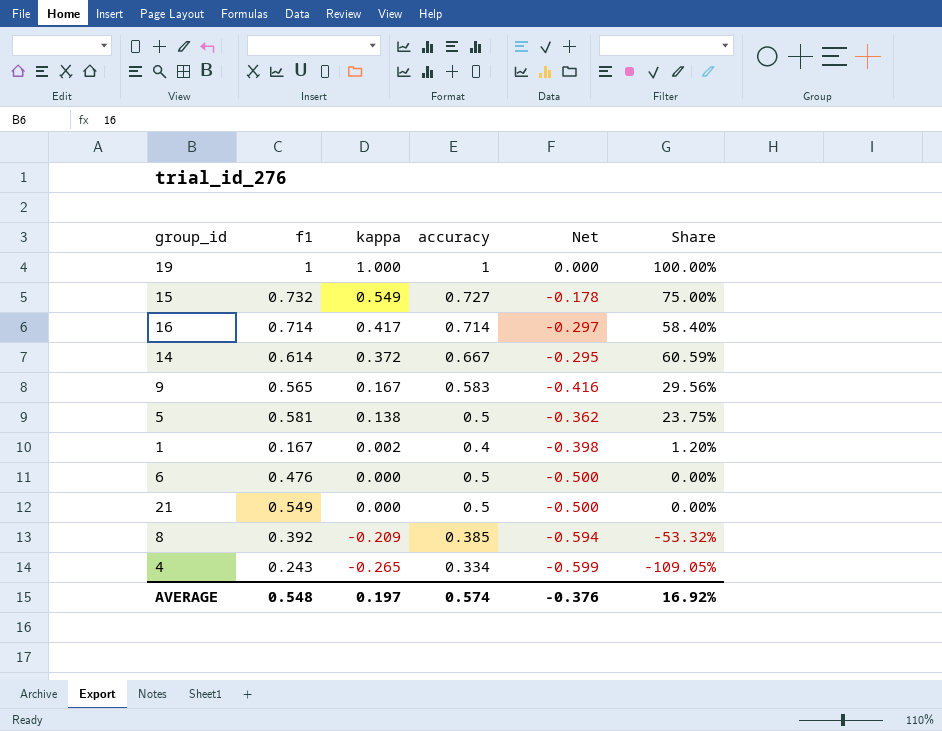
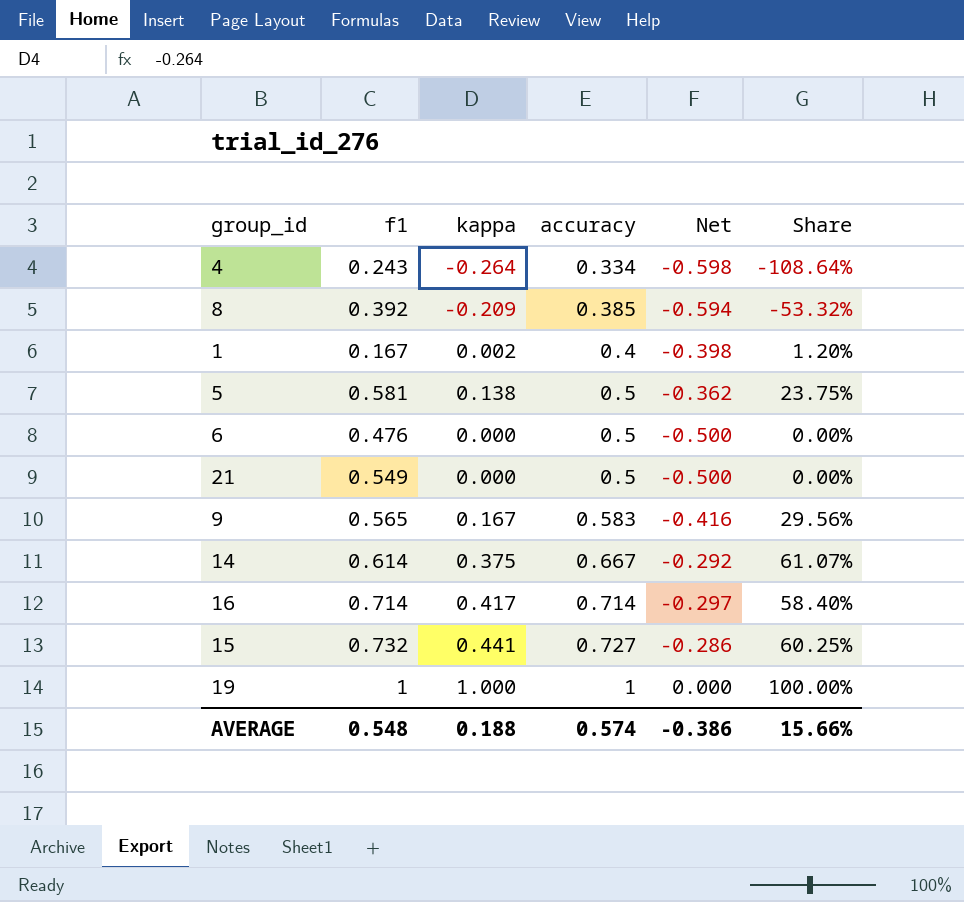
row order: kappa descending -> accuracy ascending
4 | kappa: -0.265 -> -0.264
4 | Net: -0.599 -> -0.598
4 | Share: -109.05% -> -108.64%
14 | kappa: 0.372 -> 0.375
14 | Net: -0.295 -> -0.292
14 | Share: 60.59% -> 61.07%
15 | kappa: 0.549 -> 0.441
15 | Net: -0.178 -> -0.286
15 | Share: 75.00% -> 60.25%
AVERAGE | kappa: 0.197 -> 0.188
AVERAGE | Net: -0.376 -> -0.386
AVERAGE | Share: 16.92% -> 15.66%

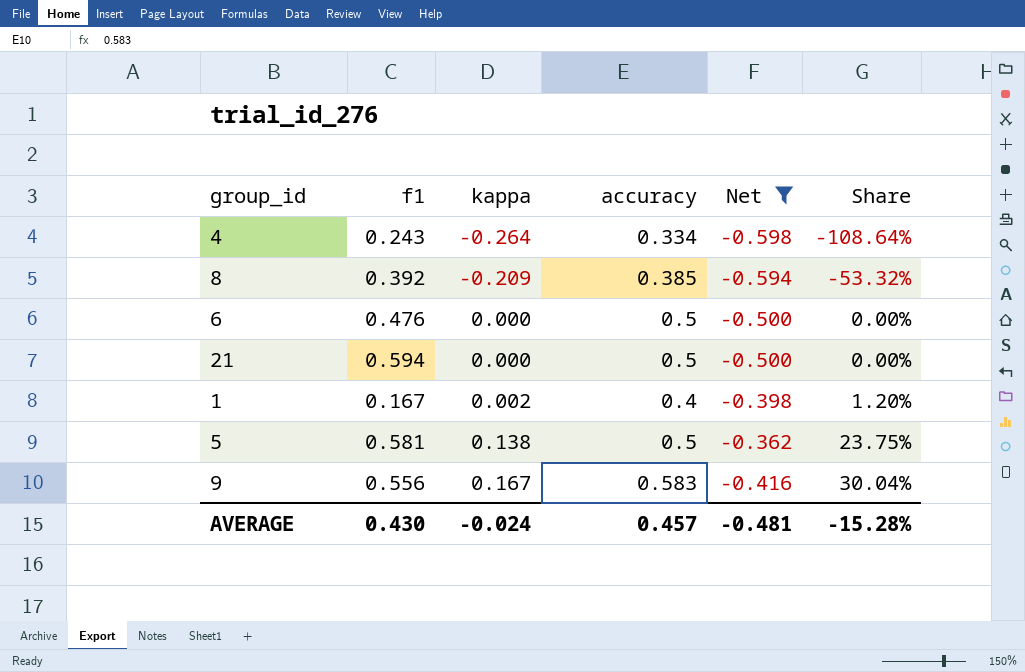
filter: none -> Net <= -0.362
row order: accuracy ascending -> kappa ascending
21 | f1: 0.549 -> 0.594
9 | f1: 0.565 -> 0.556
9 | Share: 29.56% -> 30.04%
AVERAGE | f1: 0.548 -> 0.430
AVERAGE | kappa: 0.188 -> -0.024
AVERAGE | accuracy: 0.574 -> 0.457
AVERAGE | Net: -0.386 -> -0.481
AVERAGE | Share: 15.66% -> -15.28%

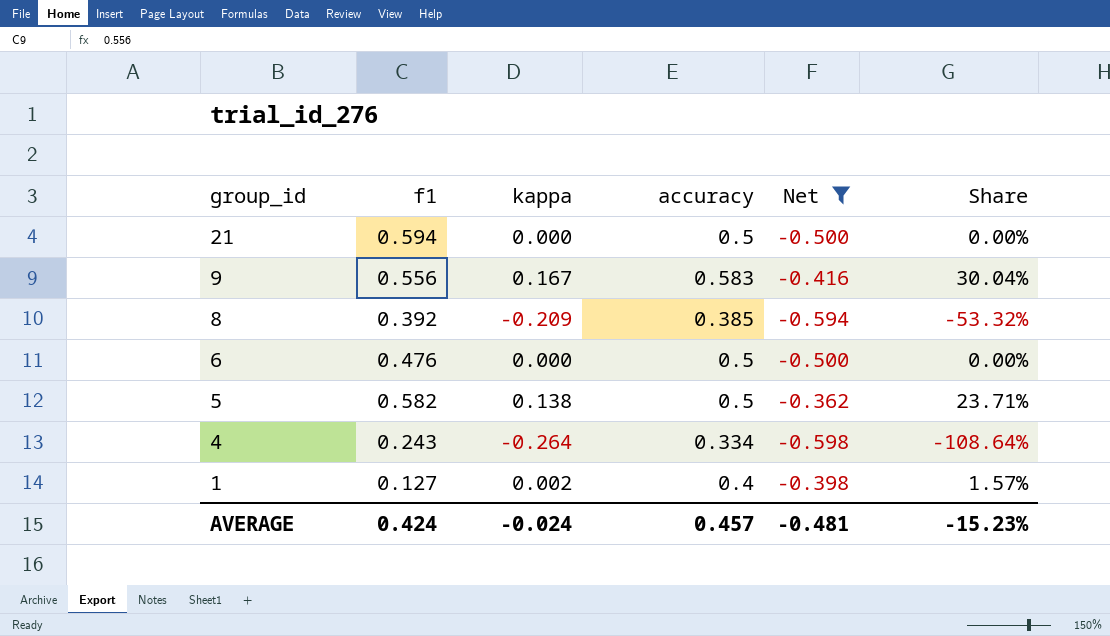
row order: kappa ascending -> group_id descending
5 | f1: 0.581 -> 0.582
5 | Share: 23.75% -> 23.71%
1 | f1: 0.167 -> 0.127
1 | Share: 1.20% -> 1.57%
AVERAGE | f1: 0.430 -> 0.424
AVERAGE | Share: -15.28% -> -15.23%

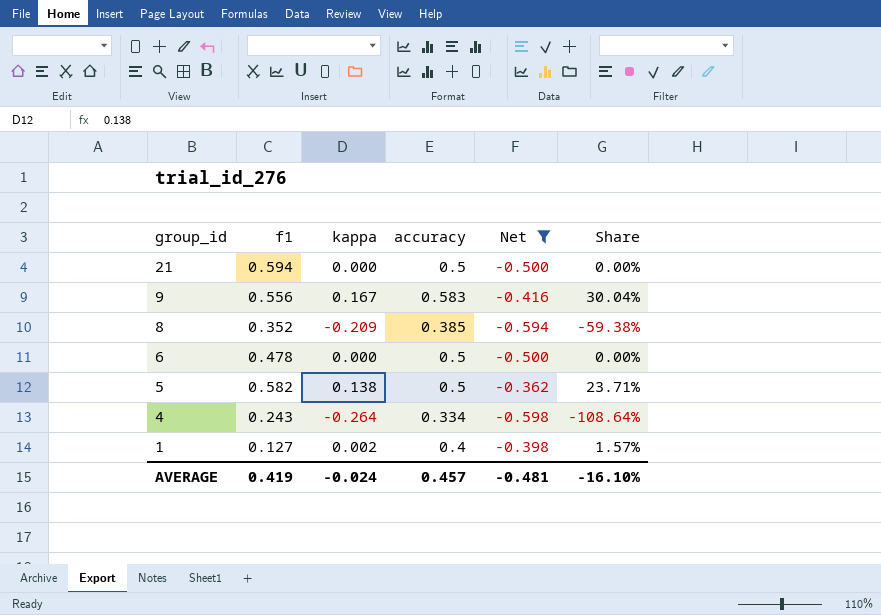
8 | f1: 0.392 -> 0.352
8 | Share: -53.32% -> -59.38%
6 | f1: 0.476 -> 0.478
AVERAGE | f1: 0.424 -> 0.419
AVERAGE | Share: -15.23% -> -16.10%

